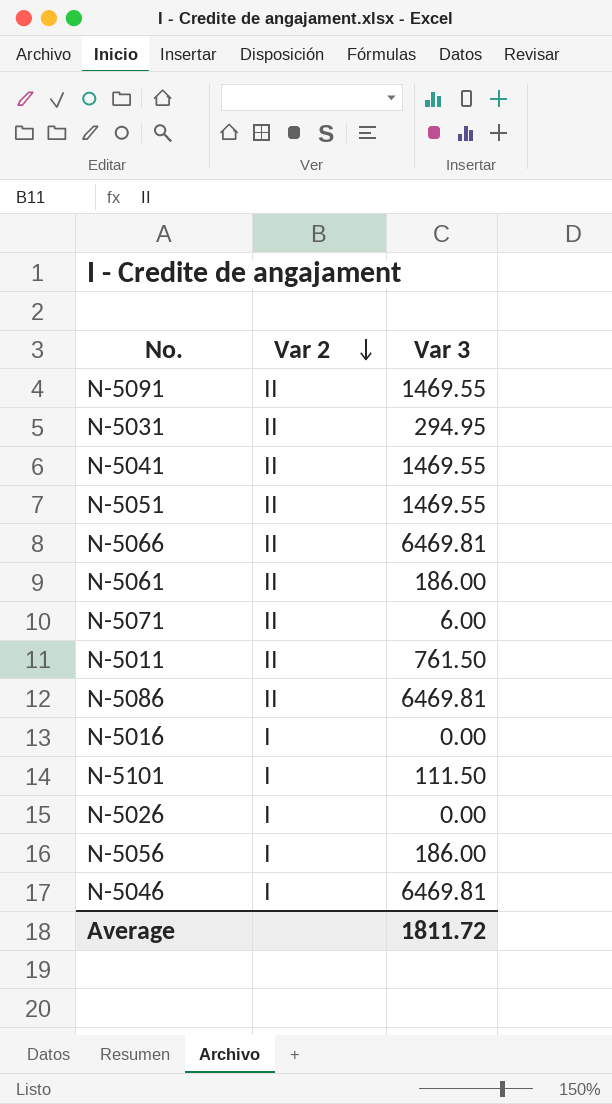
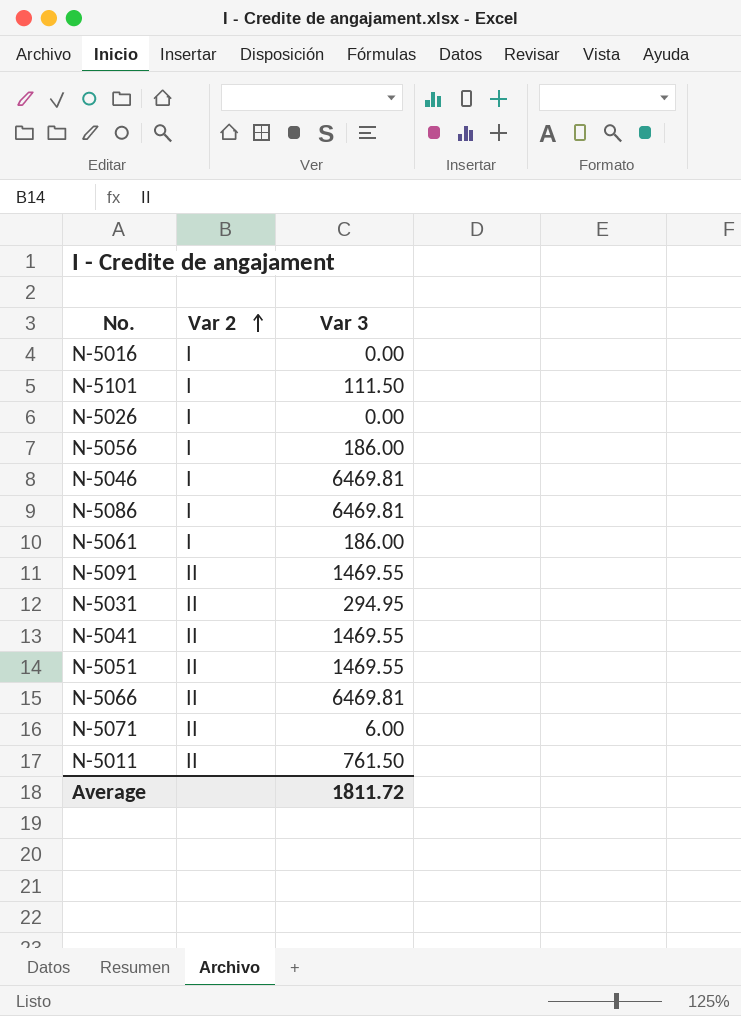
row order: Var 2 descending -> Var 2 ascending
N-5086 | Var 2: II -> I
N-5061 | Var 2: II -> I

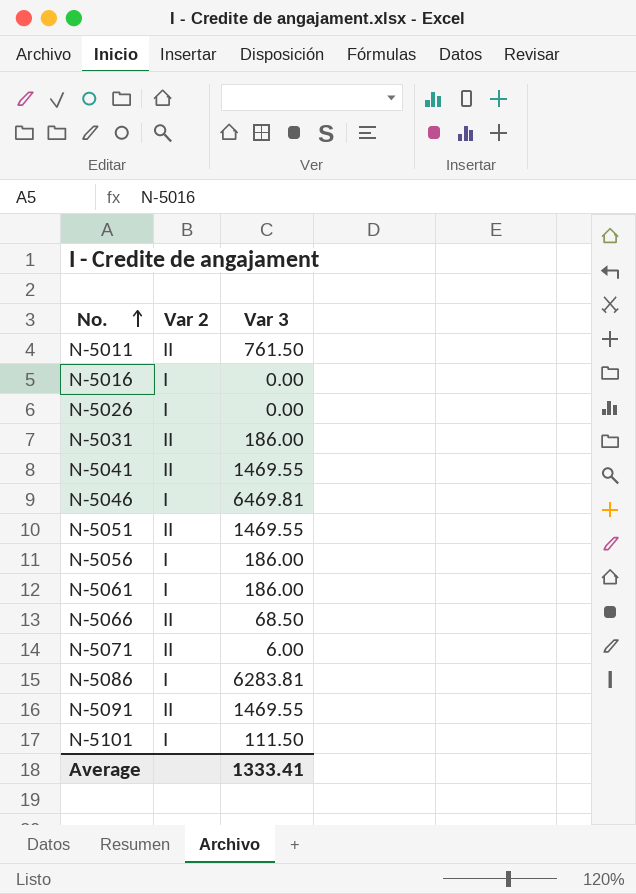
row order: Var 2 ascending -> No. ascending
N-5031 | Var 3: 294.95 -> 186.00
N-5066 | Var 3: 6469.81 -> 68.50
N-5086 | Var 3: 6469.81 -> 6283.81
Average | Var 3: 1811.72 -> 1333.41

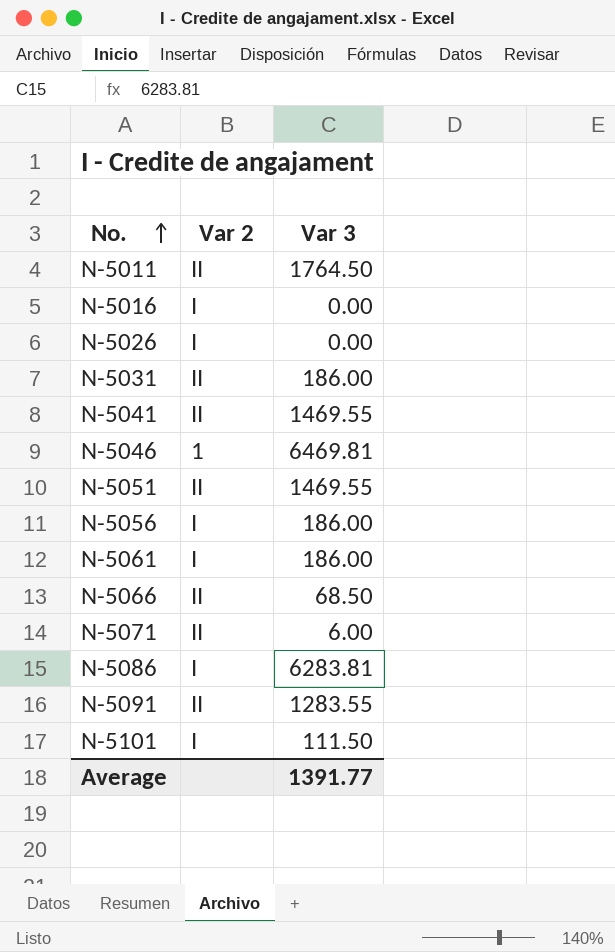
N-5011 | Var 3: 761.50 -> 1764.50
N-5046 | Var 2: I -> 1
N-5091 | Var 3: 1469.55 -> 1283.55
Average | Var 3: 1333.41 -> 1391.77

